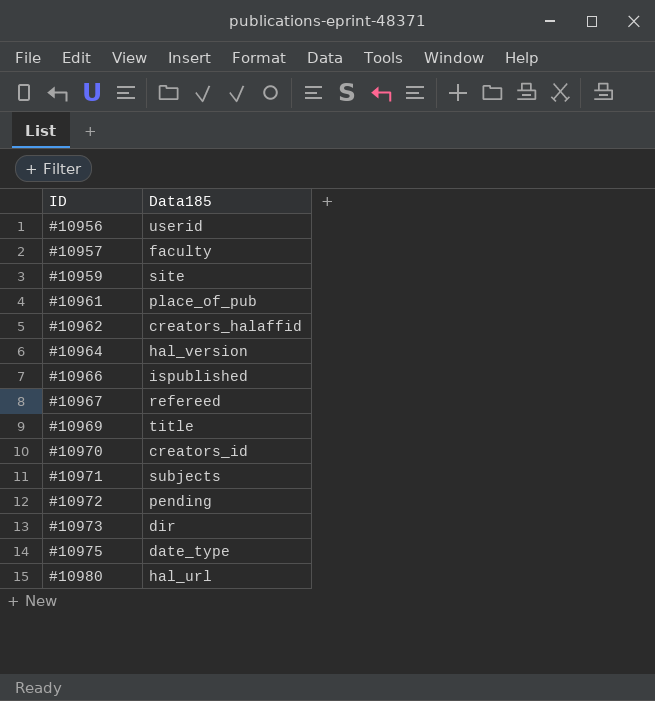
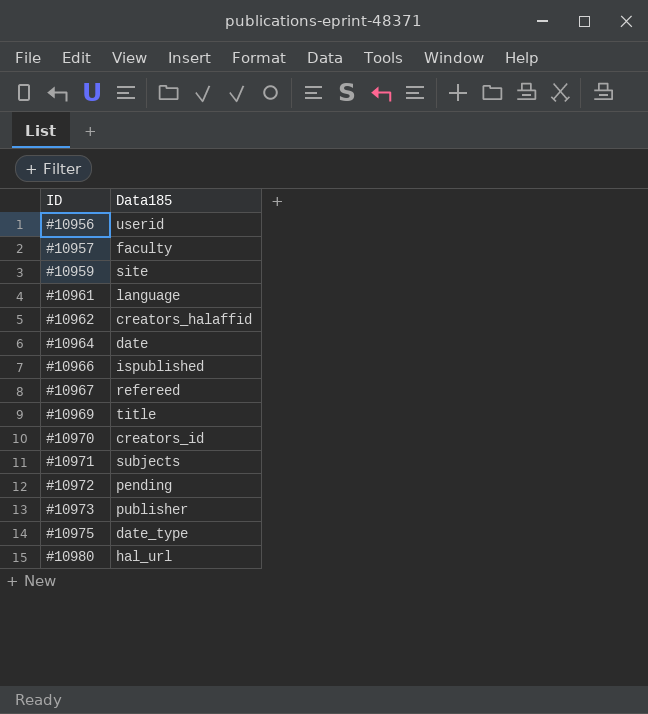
#10961 | Data185: place_of_pub -> language
#10964 | Data185: hal_version -> date
#10973 | Data185: dir -> publisher

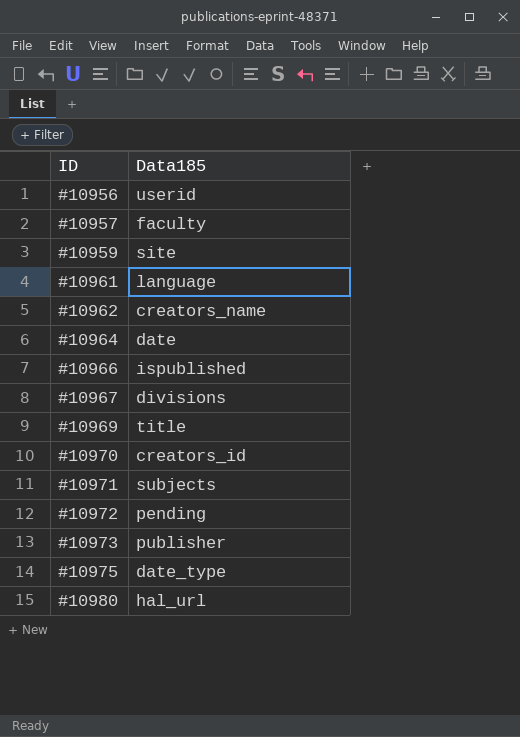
#10962 | Data185: creators_halaffid -> creators_name
#10967 | Data185: refereed -> divisions

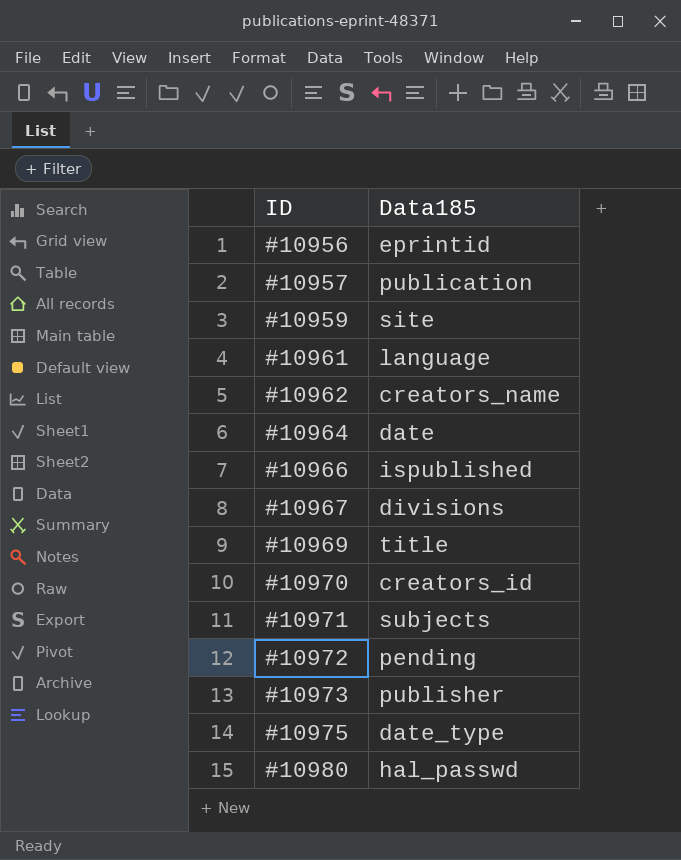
#10956 | Data185: userid -> eprintid
#10957 | Data185: faculty -> publication
#10980 | Data185: hal_url -> hal_passwd

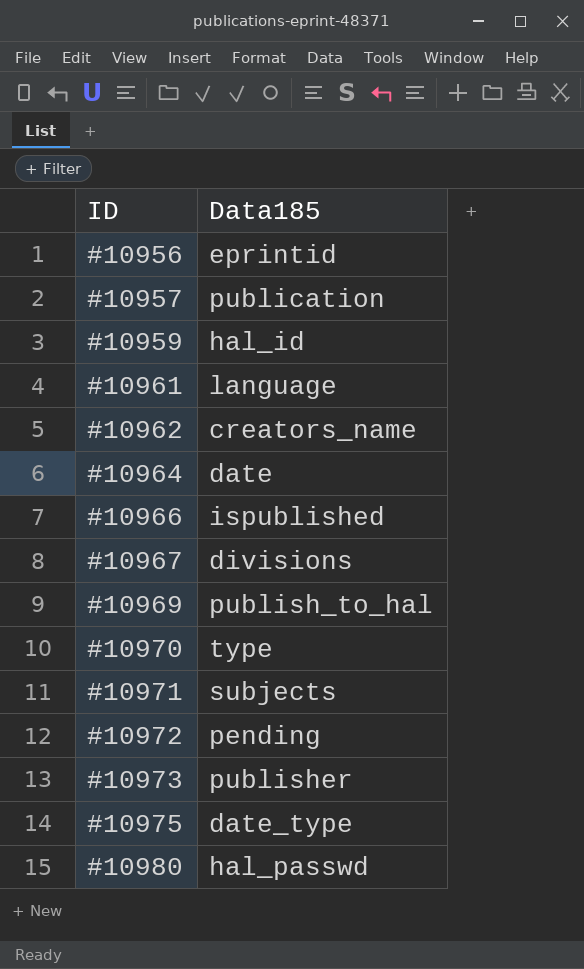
#10959 | Data185: site -> hal_id
#10969 | Data185: title -> publish_to_hal
#10970 | Data185: creators_id -> type

